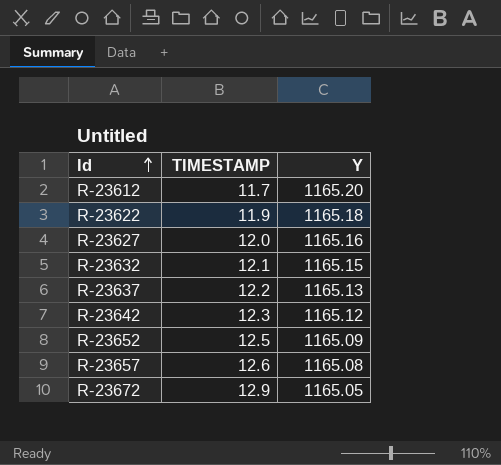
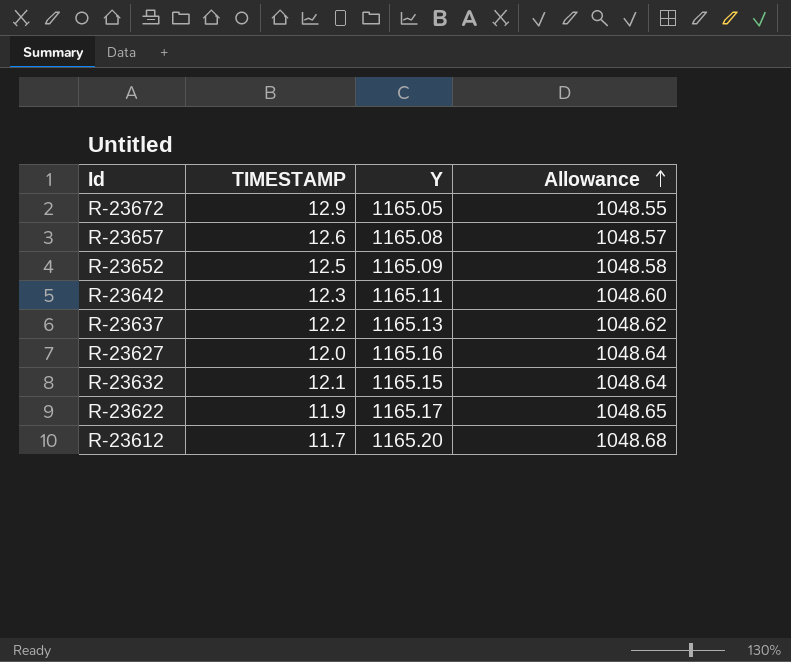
row order: Id ascending -> Allowance ascending
column Allowance | formula: none -> [Y] * 0.9
R-23642 | Y: 1165.12 -> 1165.11
R-23622 | Y: 1165.18 -> 1165.17

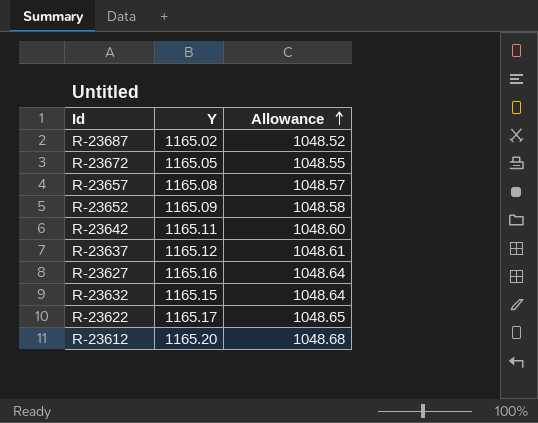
column TIMESTAMP | position: 2 -> none
row R-23687: none -> 1165.02 | 1048.52
R-23637 | Y: 1165.13 -> 1165.12
R-23637 | Allowance: 1048.62 -> 1048.61

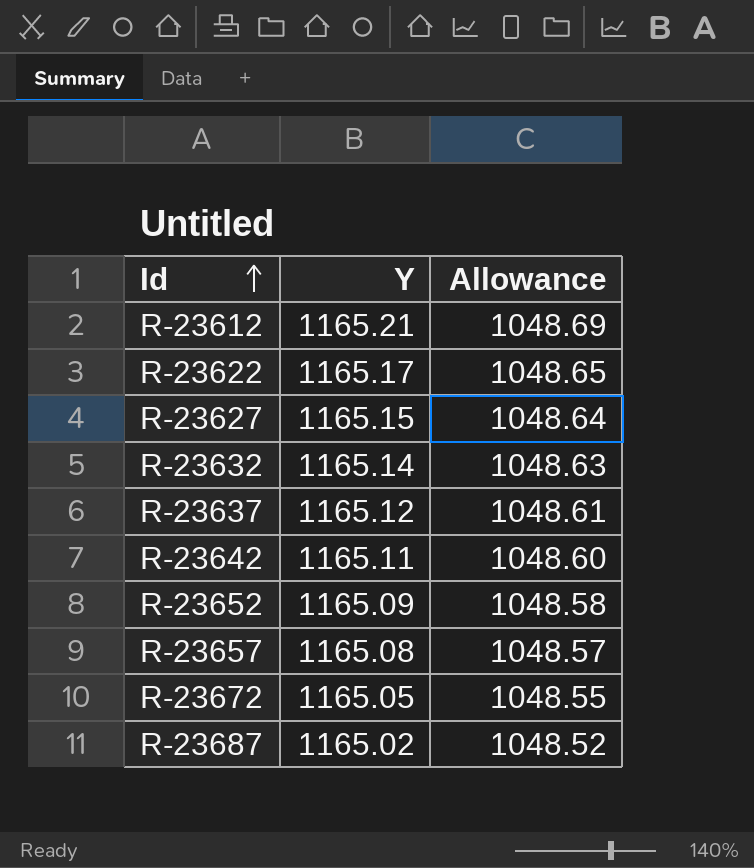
row order: Allowance ascending -> Id ascending
R-23612 | Y: 1165.20 -> 1165.21
R-23612 | Allowance: 1048.68 -> 1048.69
R-23627 | Y: 1165.16 -> 1165.15
R-23632 | Y: 1165.15 -> 1165.14
R-23632 | Allowance: 1048.64 -> 1048.63

